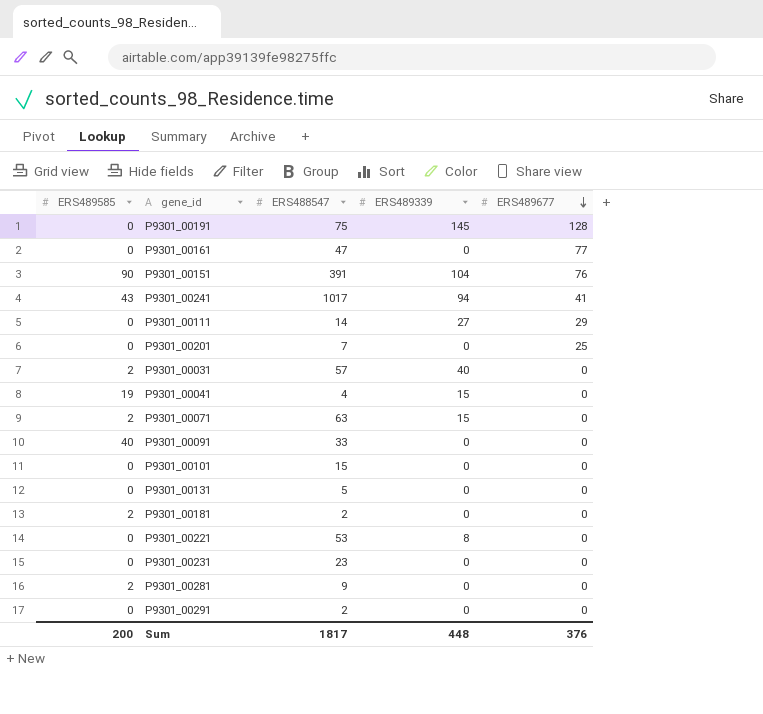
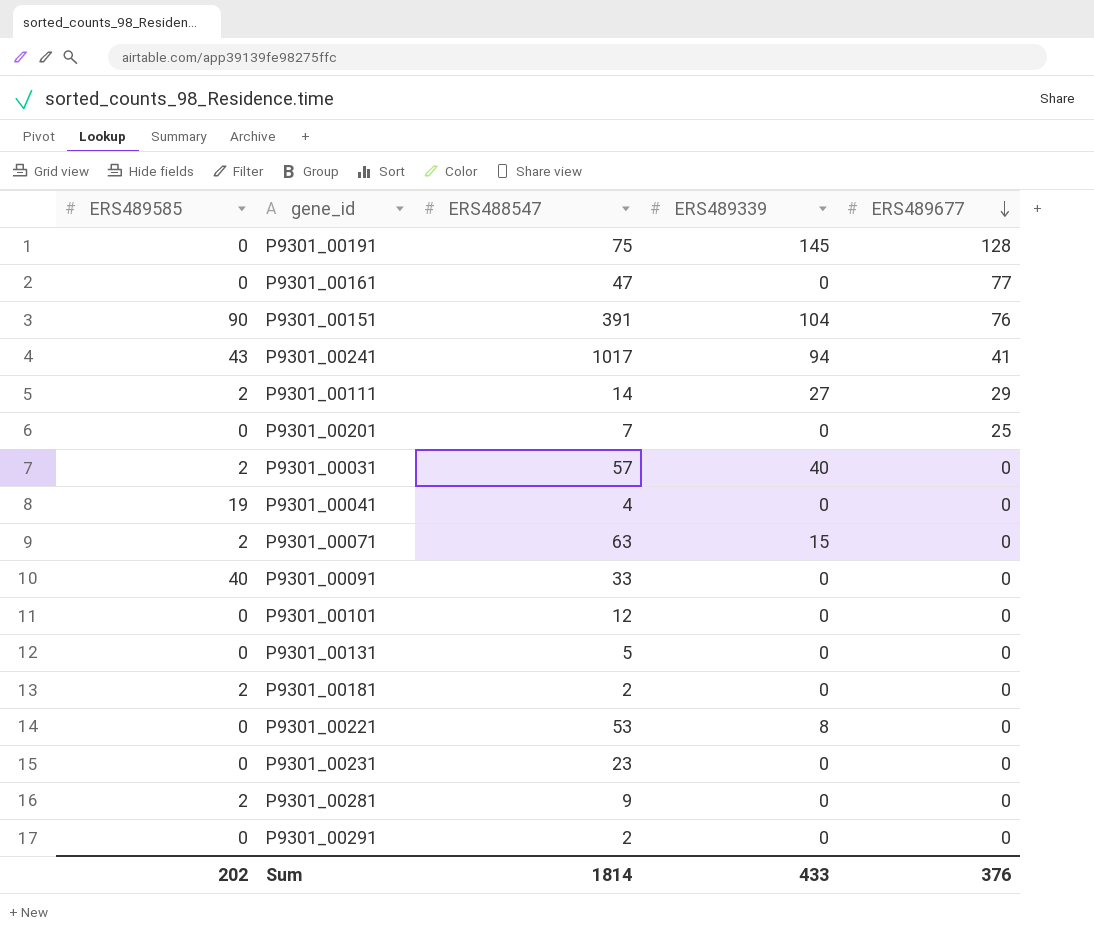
P9301_00111 | ERS489585: 0 -> 2
P9301_00041 | ERS489339: 15 -> 0
P9301_00101 | ERS488547: 15 -> 12
Sum | ERS489585: 200 -> 202
Sum | ERS488547: 1817 -> 1814
Sum | ERS489339: 448 -> 433

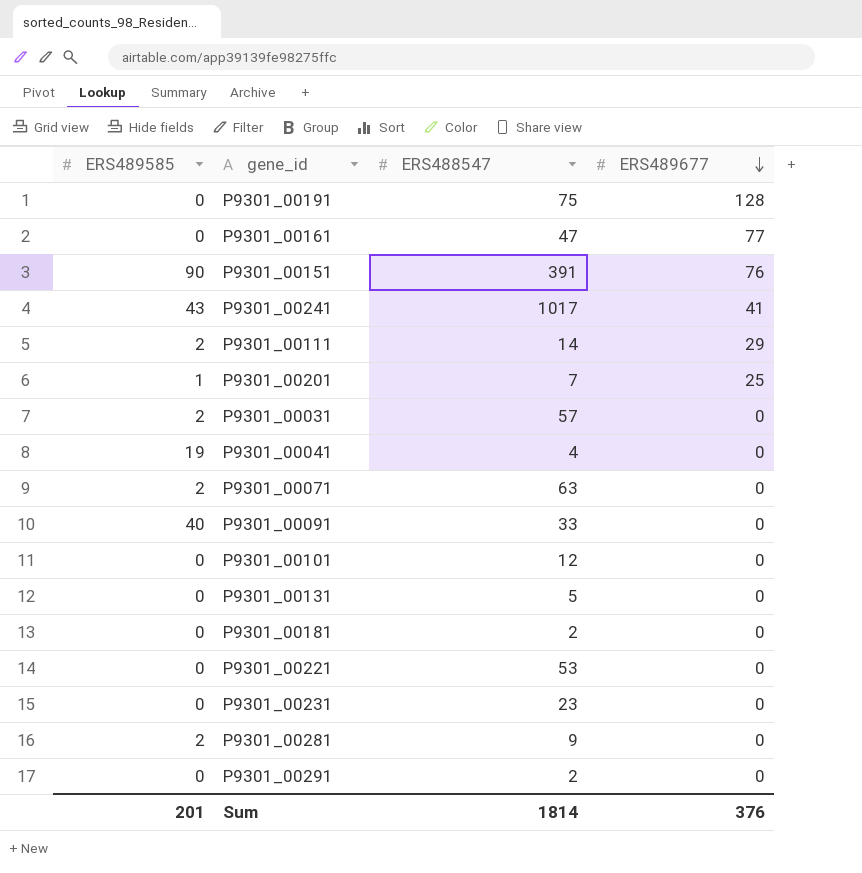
column ERS489339 | position: 4 -> none
P9301_00201 | ERS489585: 0 -> 1
P9301_00181 | ERS489585: 2 -> 0
Sum | ERS489585: 202 -> 201

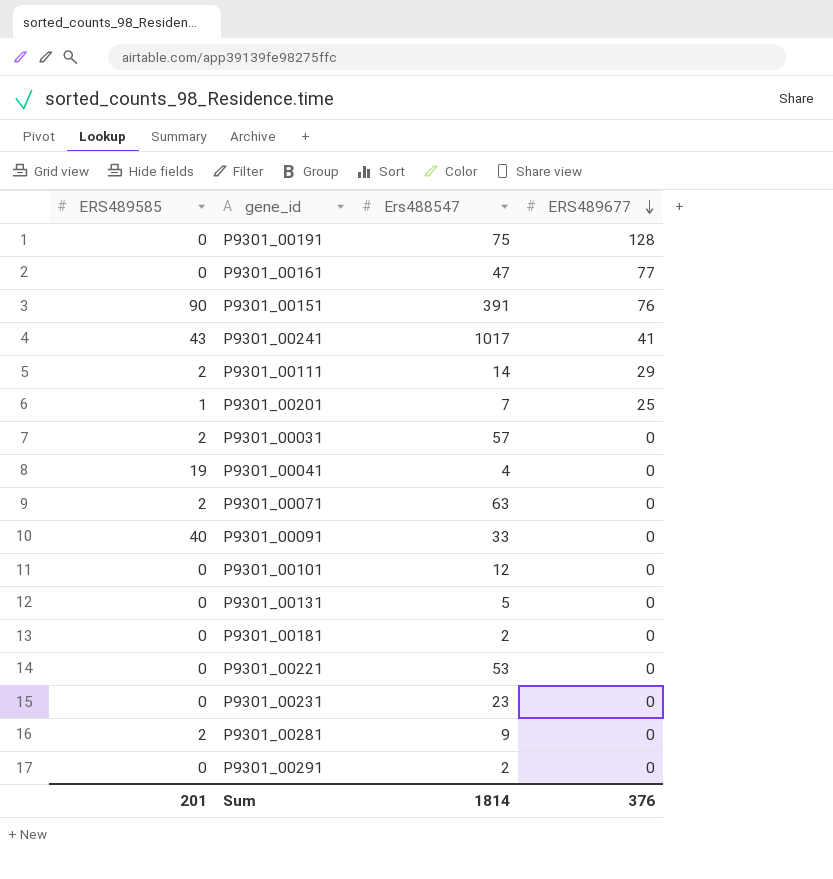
column name: ERS488547 -> Ers488547

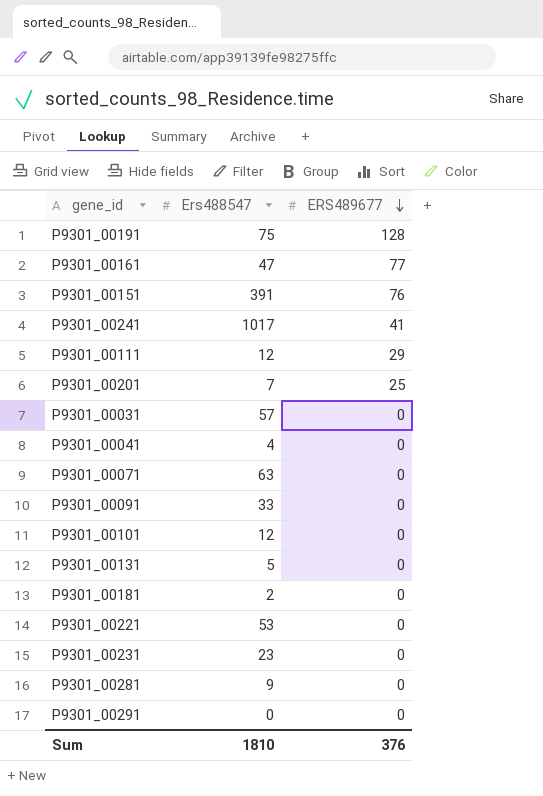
column ERS489585 | position: 1 -> none
P9301_00111 | Ers488547: 14 -> 12
P9301_00291 | Ers488547: 2 -> 0
Sum | Ers488547: 1814 -> 1810

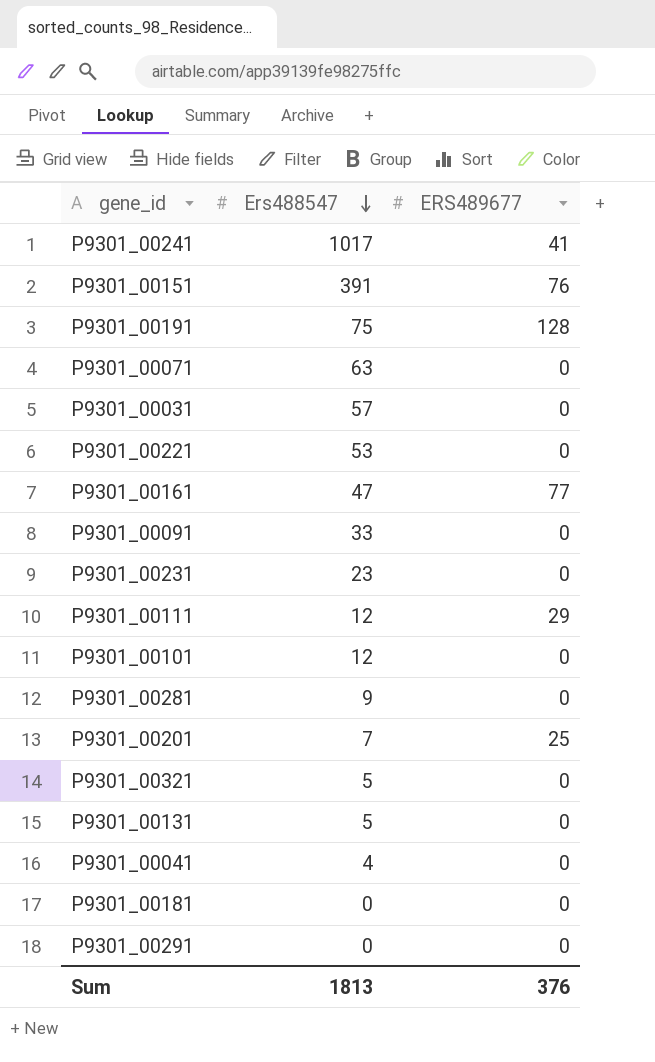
row order: ERS489677 descending -> Ers488547 descending
row P9301_00321: none -> 5 | 0
P9301_00181 | Ers488547: 2 -> 0
Sum | Ers488547: 1810 -> 1813

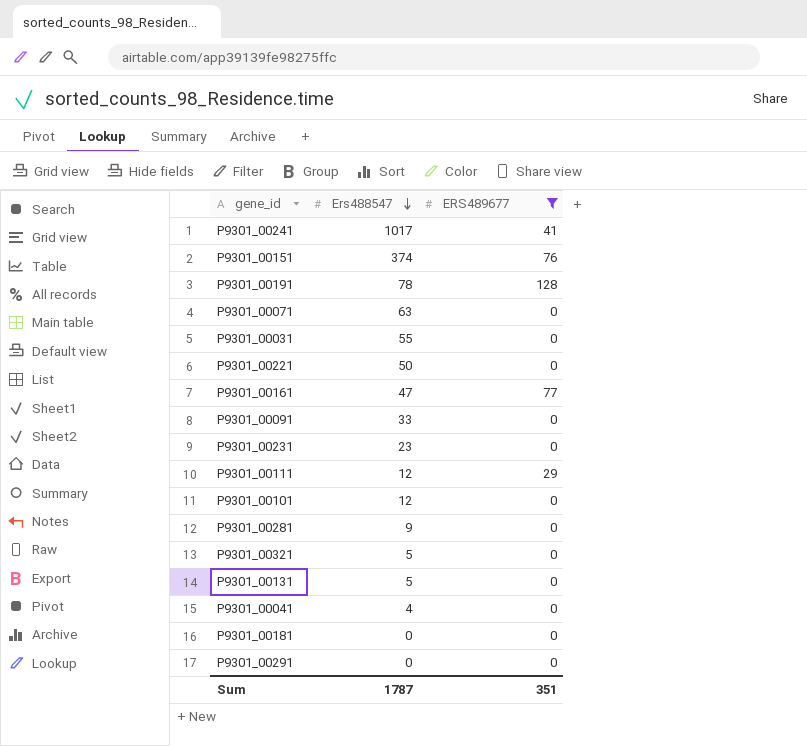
filter: none -> ERS489677 != 25
P9301_00151 | Ers488547: 391 -> 374
P9301_00191 | Ers488547: 75 -> 78
P9301_00031 | Ers488547: 57 -> 55
P9301_00221 | Ers488547: 53 -> 50
Sum | Ers488547: 1813 -> 1787
Sum | ERS489677: 376 -> 351

